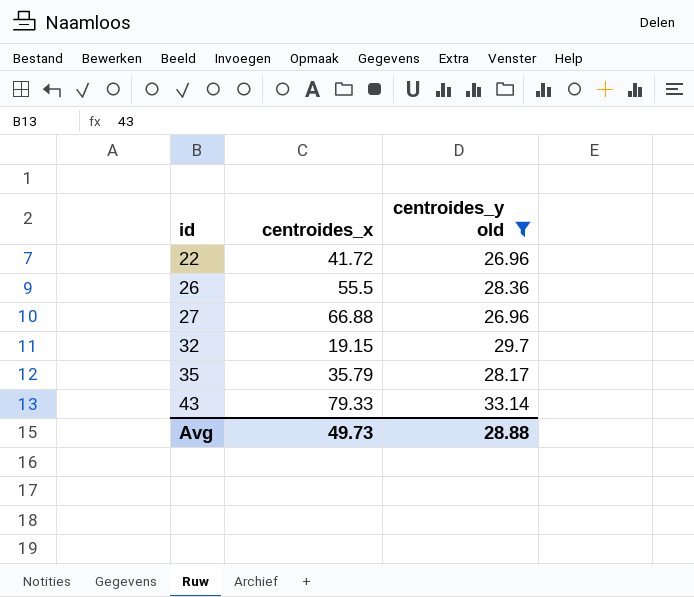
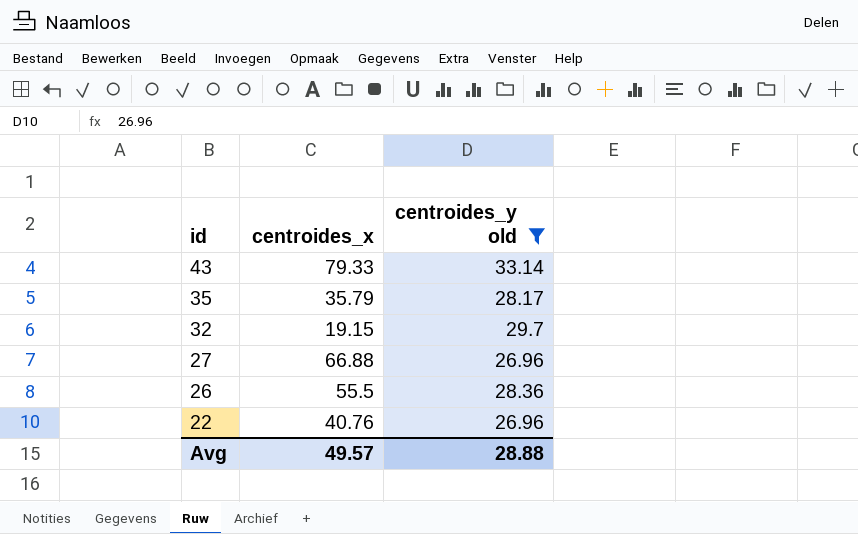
row order: id ascending -> id descending
22 | centroides_x: 41.72 -> 40.76
Avg | centroides_x: 49.73 -> 49.57

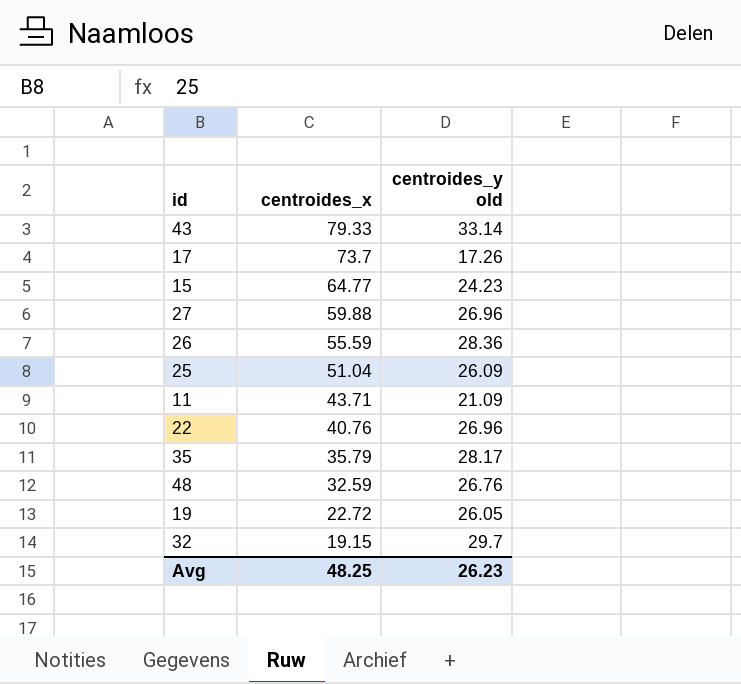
filter: centroides_y old >= 26.96 -> none
row order: id descending -> centroides_x descending
27 | centroides_x: 66.88 -> 59.88
26 | centroides_x: 55.5 -> 55.59
Avg | centroides_x: 49.57 -> 48.25
Avg | centroides_y old: 28.88 -> 26.23

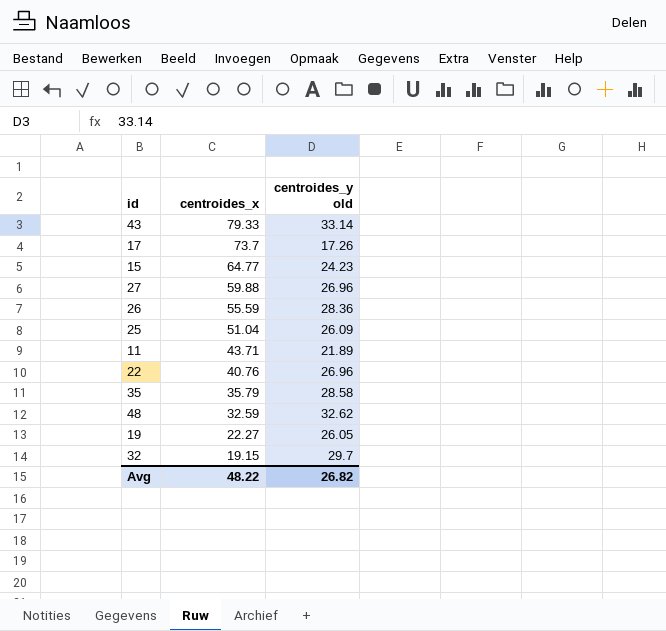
11 | centroides_y old: 21.09 -> 21.89
35 | centroides_y old: 28.17 -> 28.58
48 | centroides_y old: 26.76 -> 32.62
19 | centroides_x: 22.72 -> 22.27
Avg | centroides_x: 48.25 -> 48.22
Avg | centroides_y old: 26.23 -> 26.82

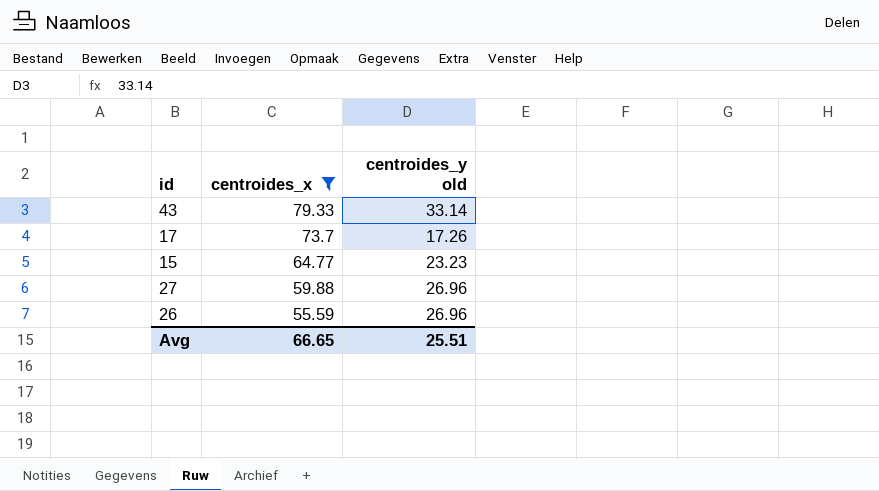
filter: none -> centroides_x >= 55.59
15 | centroides_y old: 24.23 -> 23.23
26 | centroides_y old: 28.36 -> 26.96
Avg | centroides_x: 48.22 -> 66.65
Avg | centroides_y old: 26.82 -> 25.51

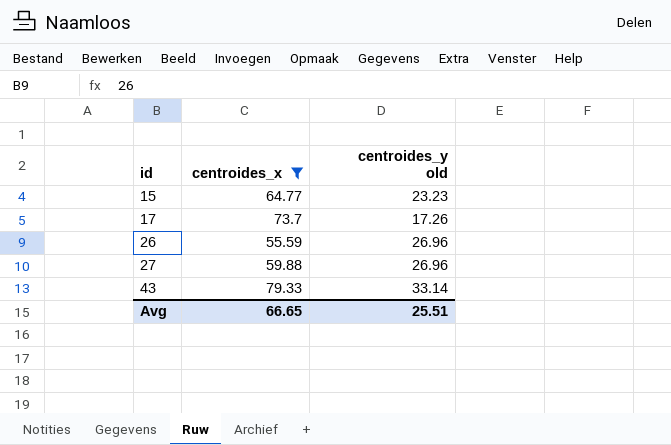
row order: centroides_x descending -> id ascending

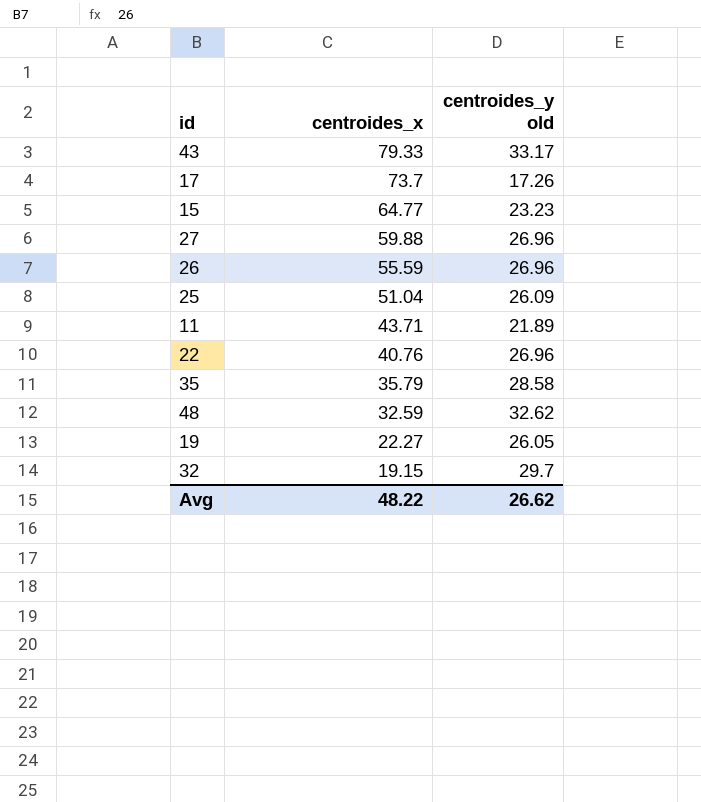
filter: centroides_x >= 55.59 -> none
row order: id ascending -> centroides_x descending
43 | centroides_y old: 33.14 -> 33.17
Avg | centroides_x: 66.65 -> 48.22
Avg | centroides_y old: 25.51 -> 26.62

